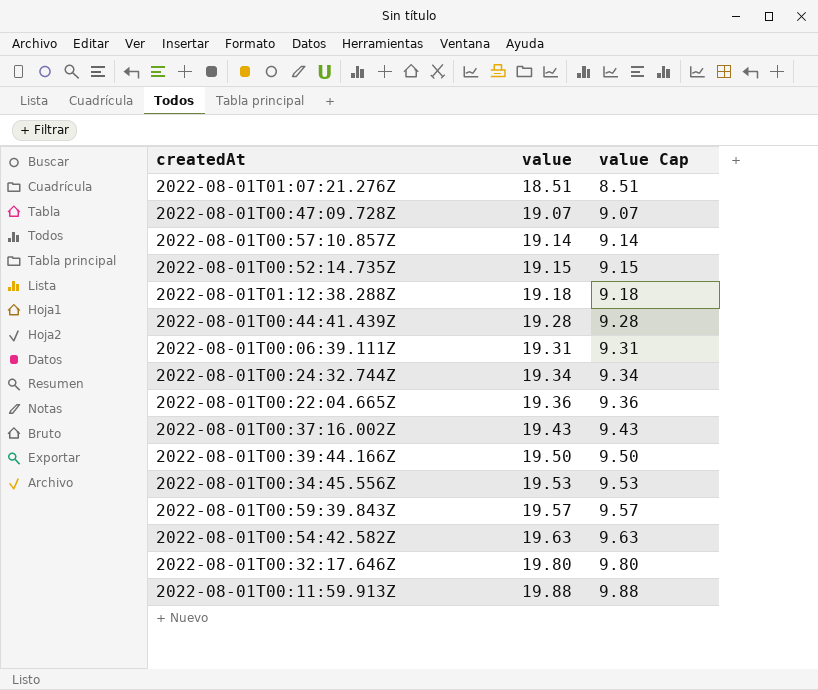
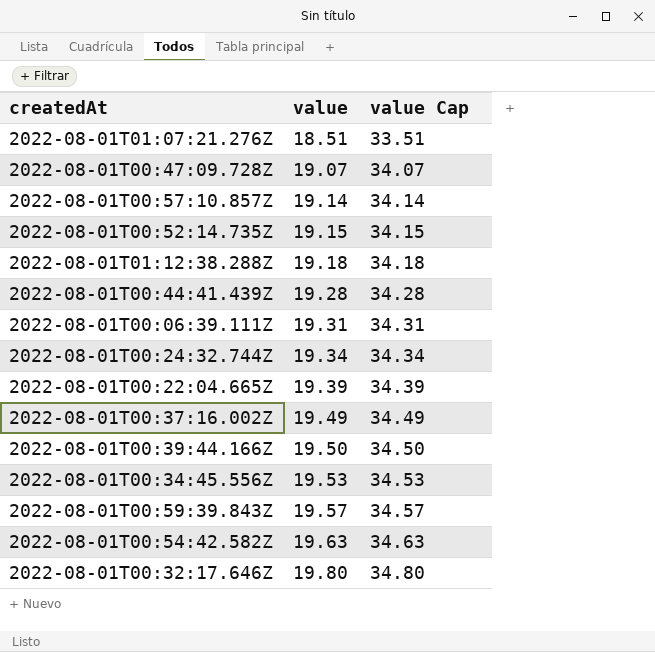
column value Cap | formula: [value] - 10 -> [value] + 15
row 2022-08-01T00:11:59.913Z: 19.88 | 9.88 -> none
2022-08-01T00:22:04.665Z | value: 19.36 -> 19.39
2022-08-01T00:37:16.002Z | value: 19.43 -> 19.49

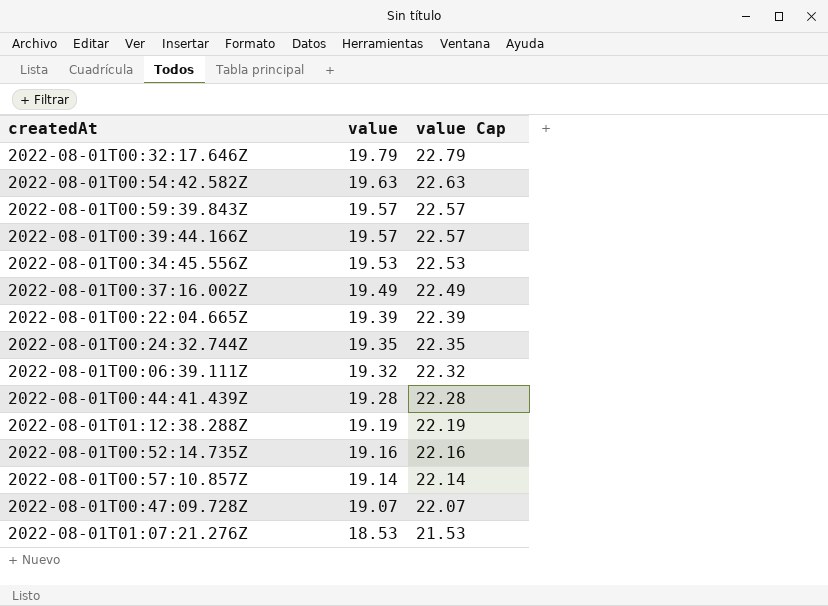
row order: value ascending -> value descending
column value Cap | formula: [value] + 15 -> [value] + 3
2022-08-01T00:32:17.646Z | value: 19.80 -> 19.79
2022-08-01T00:39:44.166Z | value: 19.50 -> 19.57
2022-08-01T00:24:32.744Z | value: 19.34 -> 19.35
2022-08-01T00:06:39.111Z | value: 19.31 -> 19.32
2022-08-01T01:12:38.288Z | value: 19.18 -> 19.19
2022-08-01T00:52:14.735Z | value: 19.15 -> 19.16
2022-08-01T01:07:21.276Z | value: 18.51 -> 18.53

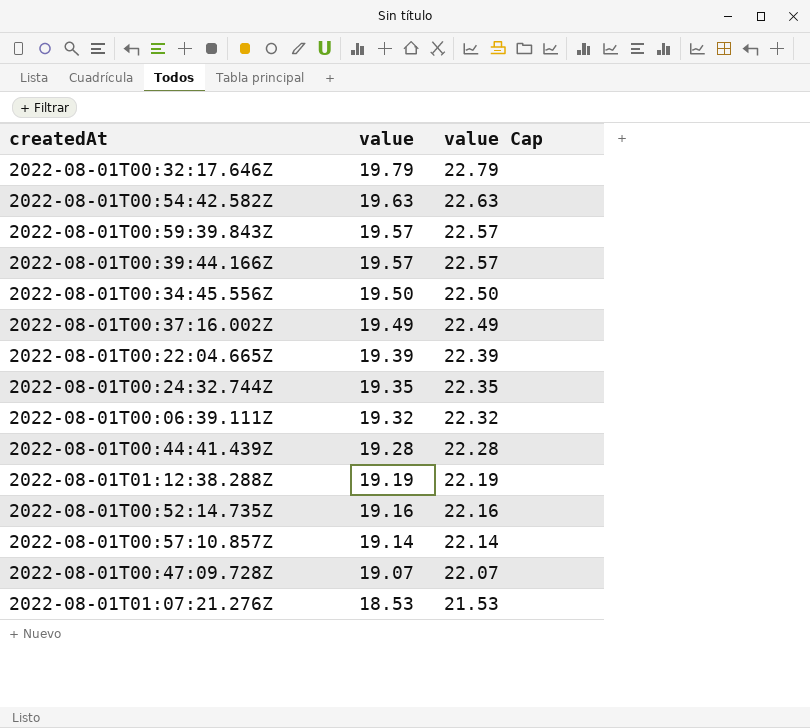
2022-08-01T00:34:45.556Z | value: 19.53 -> 19.50
2022-08-01T00:34:45.556Z | value Cap: 22.53 -> 22.50

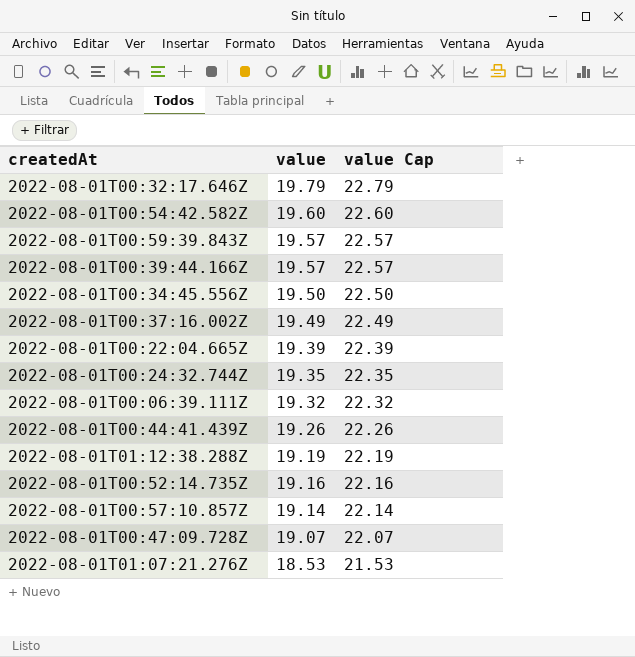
2022-08-01T00:54:42.582Z | value: 19.63 -> 19.60
2022-08-01T00:54:42.582Z | value Cap: 22.63 -> 22.60
2022-08-01T00:44:41.439Z | value: 19.28 -> 19.26
2022-08-01T00:44:41.439Z | value Cap: 22.28 -> 22.26

